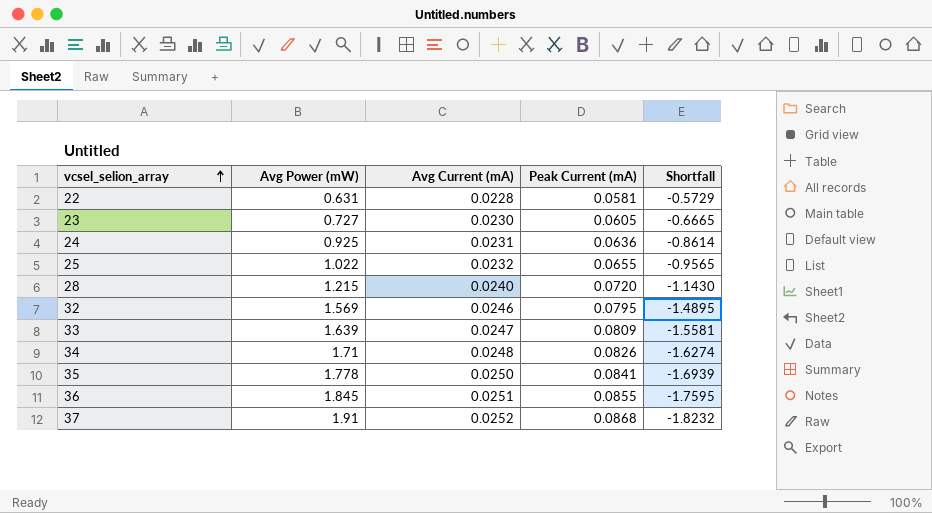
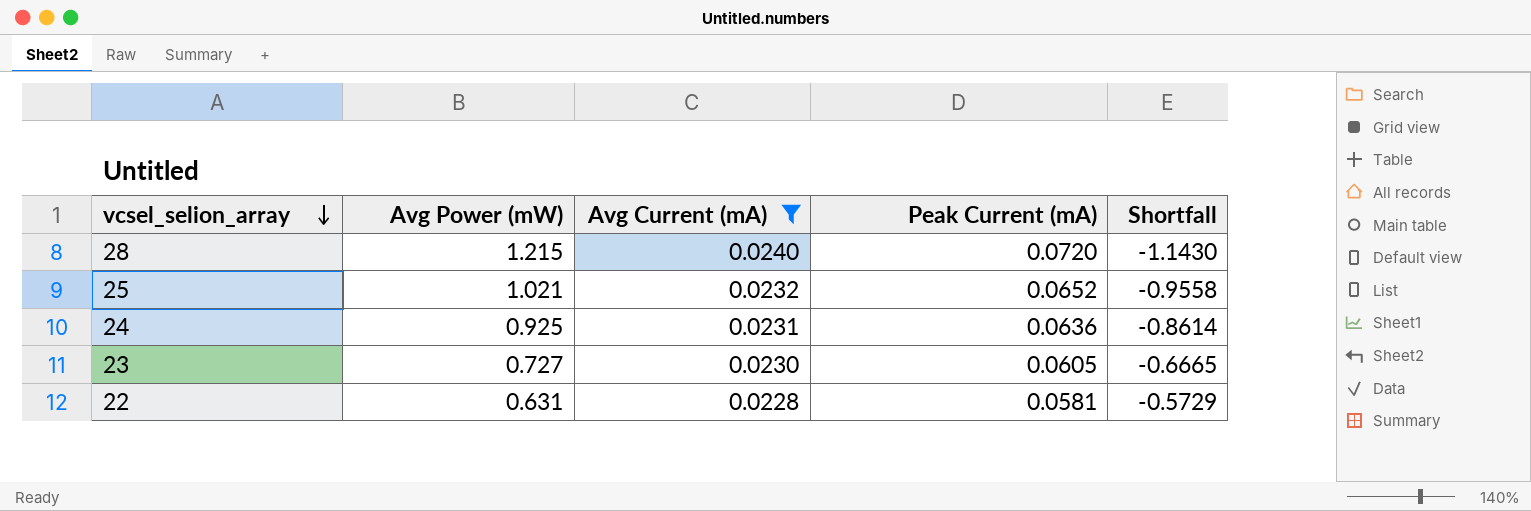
filter: none -> Avg Current (mA) <= 0.0240
row order: vcsel_selion_array ascending -> vcsel_selion_array descending
25 | Avg Power (mW): 1.022 -> 1.021
25 | Peak Current (mA): 0.0655 -> 0.0652
25 | Shortfall: -0.9565 -> -0.9558

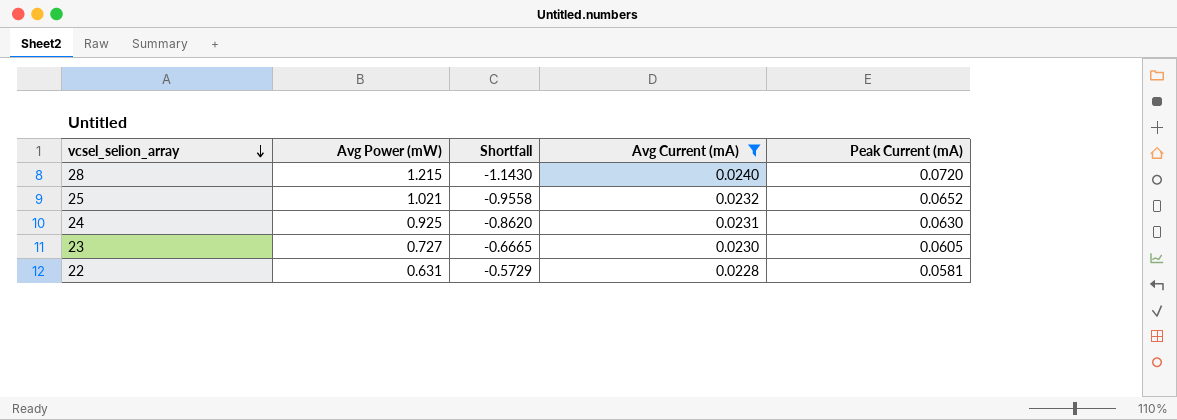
column Shortfall | position: 5 -> 3
24 | Shortfall: -0.8614 -> -0.8620
24 | Peak Current (mA): 0.0636 -> 0.0630

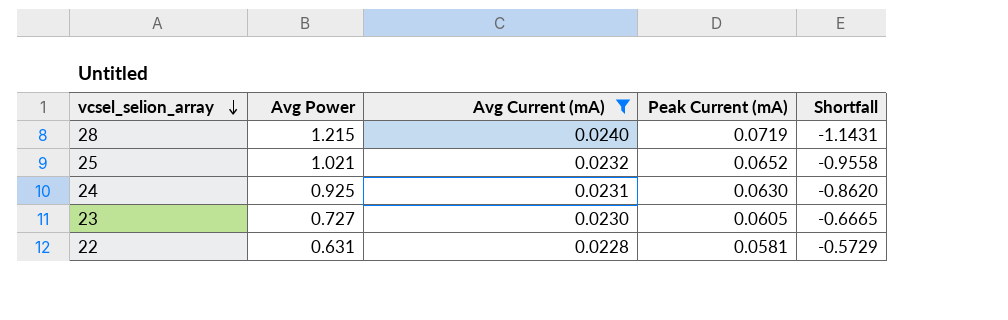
column name: Avg Power (mW) -> Avg Power
column Shortfall | position: 3 -> 5
28 | Peak Current (mA): 0.0720 -> 0.0719
28 | Shortfall: -1.1430 -> -1.1431

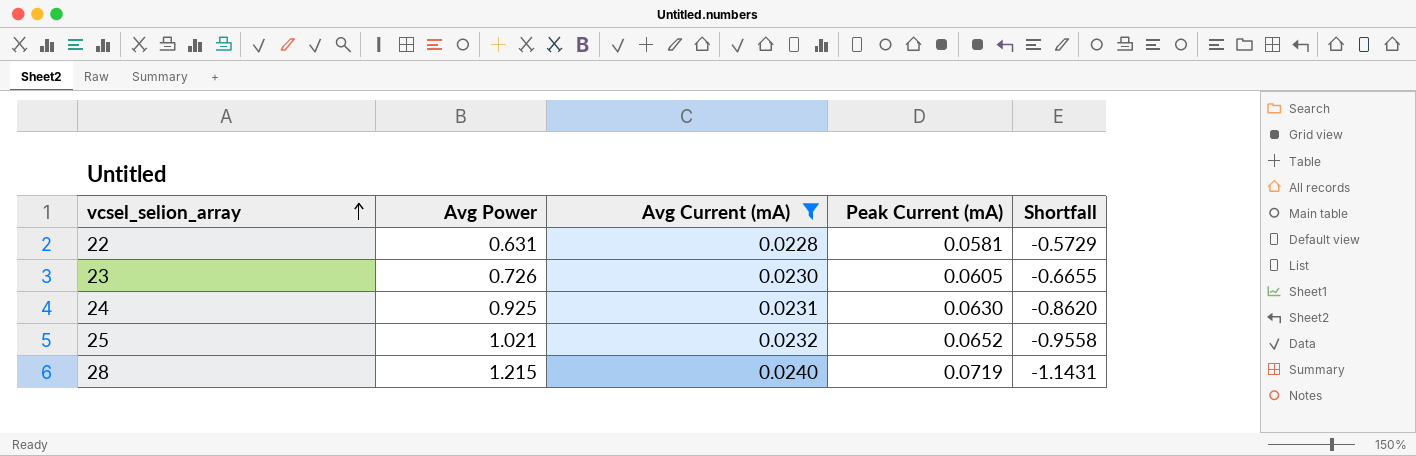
row order: vcsel_selion_array descending -> vcsel_selion_array ascending
23 | Avg Power: 0.727 -> 0.726
23 | Shortfall: -0.6665 -> -0.6655

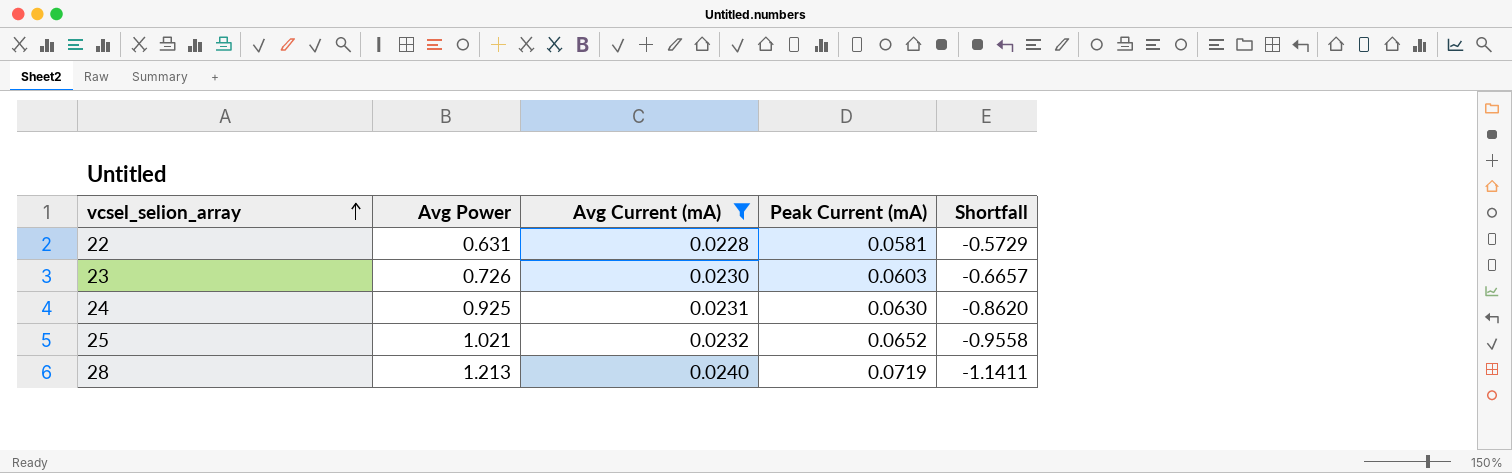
23 | Peak Current (mA): 0.0605 -> 0.0603
23 | Shortfall: -0.6655 -> -0.6657
28 | Avg Power: 1.215 -> 1.213
28 | Shortfall: -1.1431 -> -1.1411

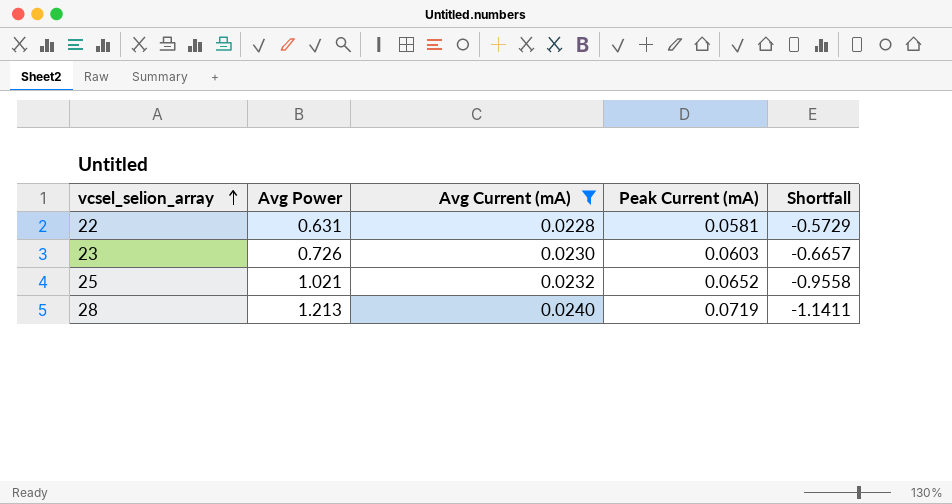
row 24: 0.925 | 0.0231 | 0.0630 | -0.8620 -> none

